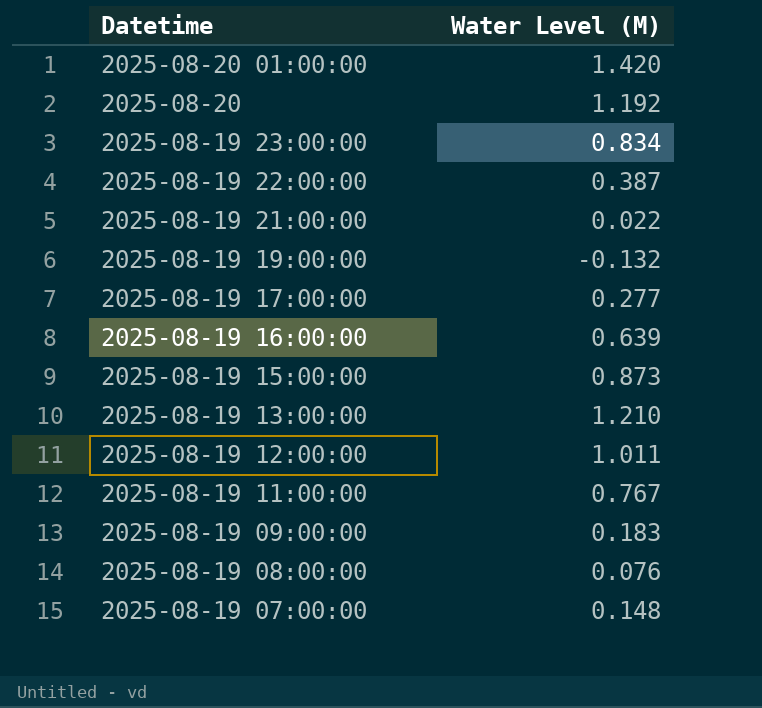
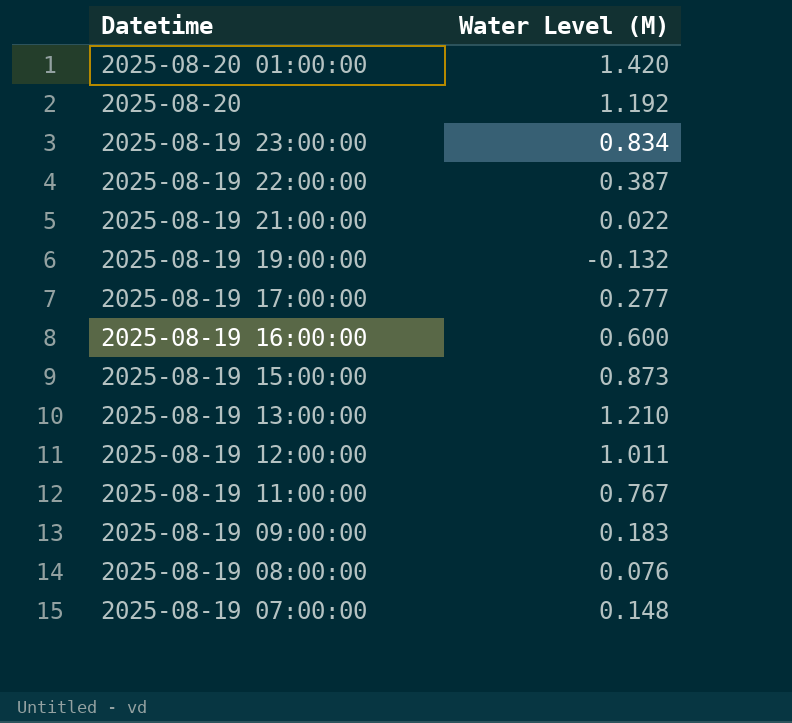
2025-08-19 16:00:00 | Water Level (M): 0.639 -> 0.600

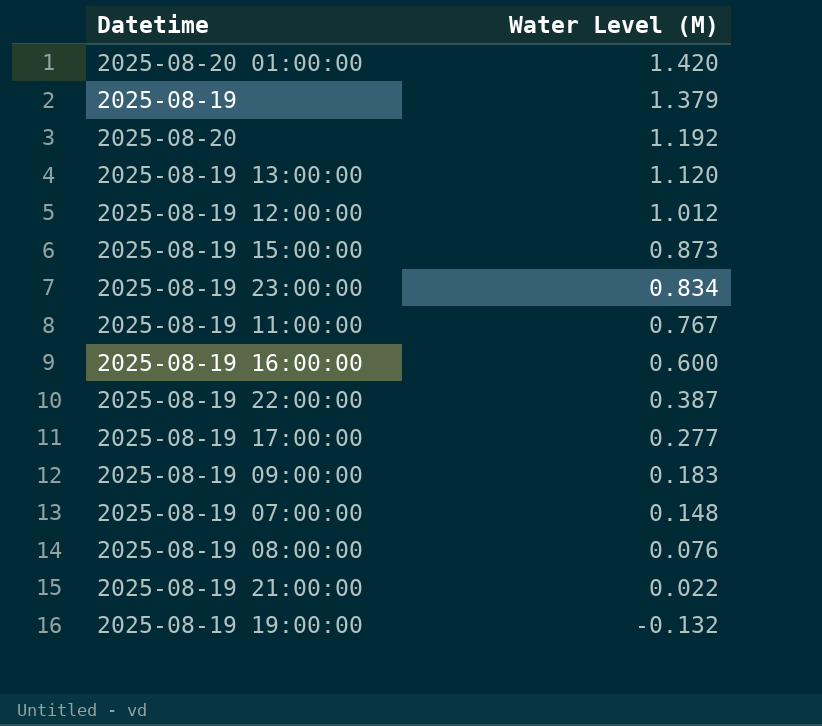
row order: Datetime descending -> Water Level (M) descending
row 2025-08-19: none -> 1.379
2025-08-19 13:00:00 | Water Level (M): 1.210 -> 1.120
2025-08-19 12:00:00 | Water Level (M): 1.011 -> 1.012

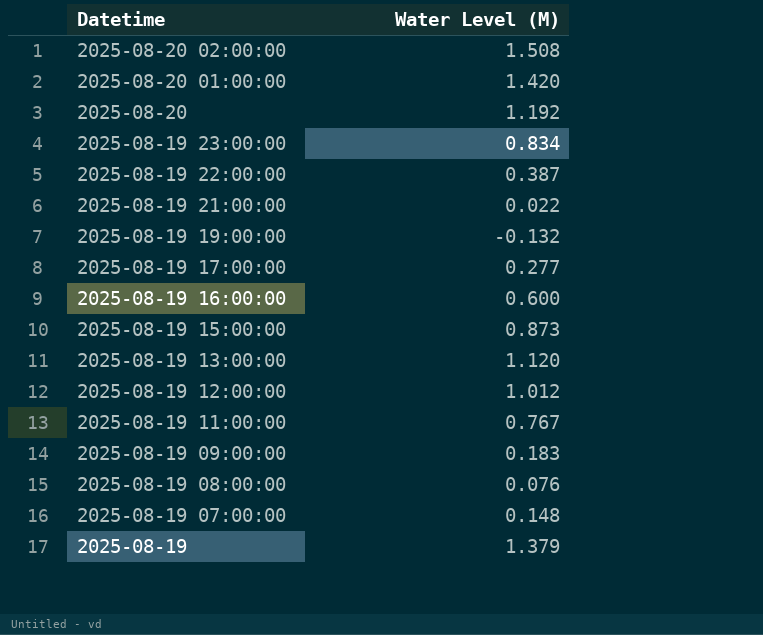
row order: Water Level (M) descending -> Datetime descending
row 2025-08-20 02:00:00: none -> 1.508

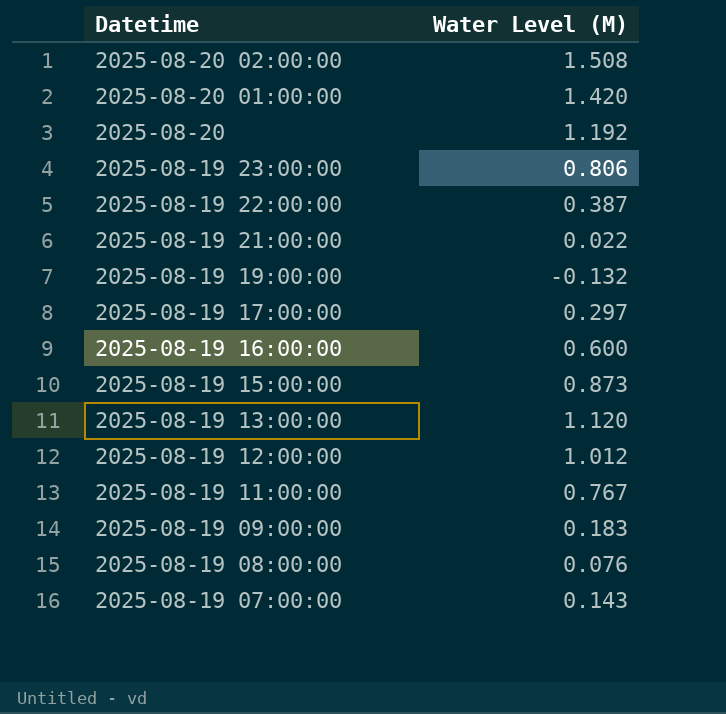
row 2025-08-19: 1.379 -> none
2025-08-19 23:00:00 | Water Level (M): 0.834 -> 0.806
2025-08-19 17:00:00 | Water Level (M): 0.277 -> 0.297
2025-08-19 07:00:00 | Water Level (M): 0.148 -> 0.143

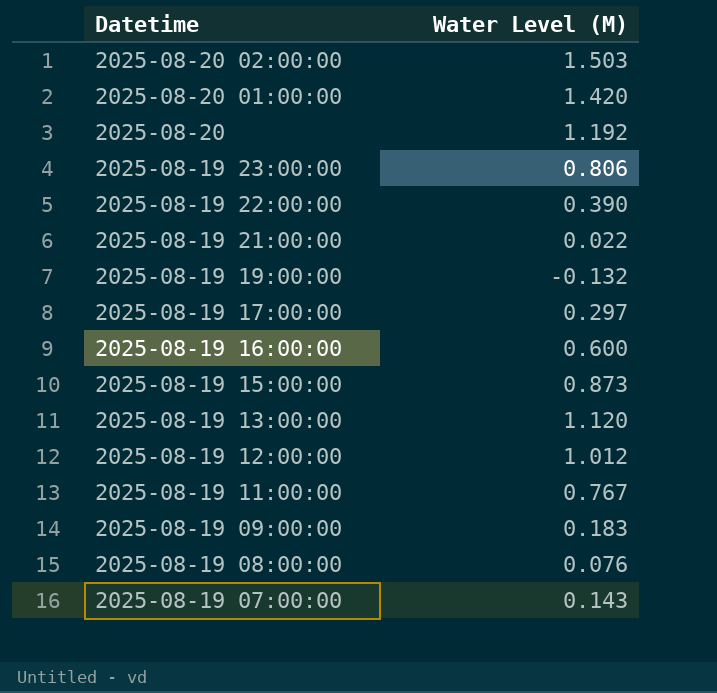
2025-08-20 02:00:00 | Water Level (M): 1.508 -> 1.503
2025-08-19 22:00:00 | Water Level (M): 0.387 -> 0.390

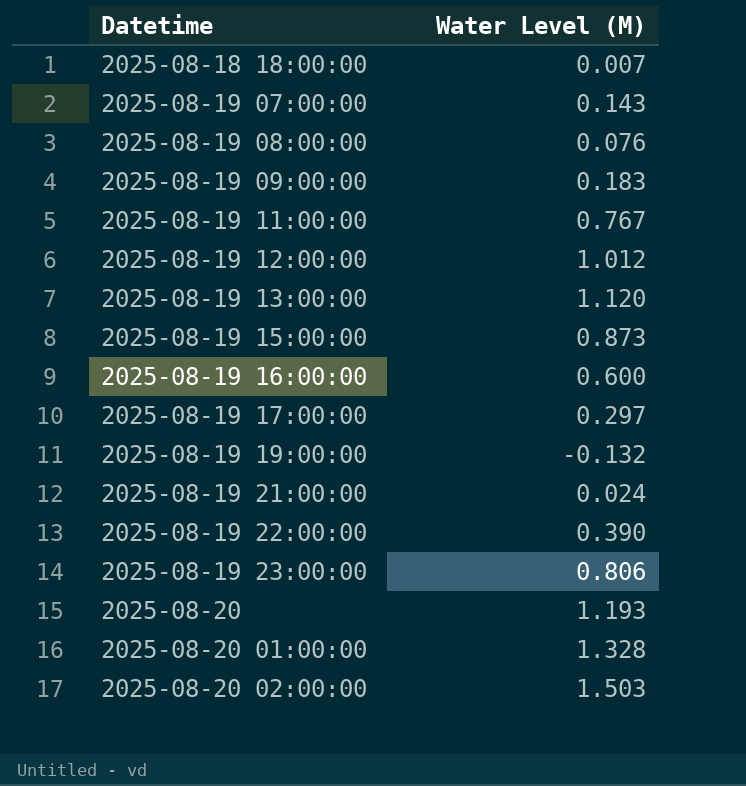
row order: Datetime descending -> Datetime ascending
row 2025-08-18 18:00:00: none -> 0.007
2025-08-19 21:00:00 | Water Level (M): 0.022 -> 0.024
2025-08-20 | Water Level (M): 1.192 -> 1.193
2025-08-20 01:00:00 | Water Level (M): 1.420 -> 1.328

